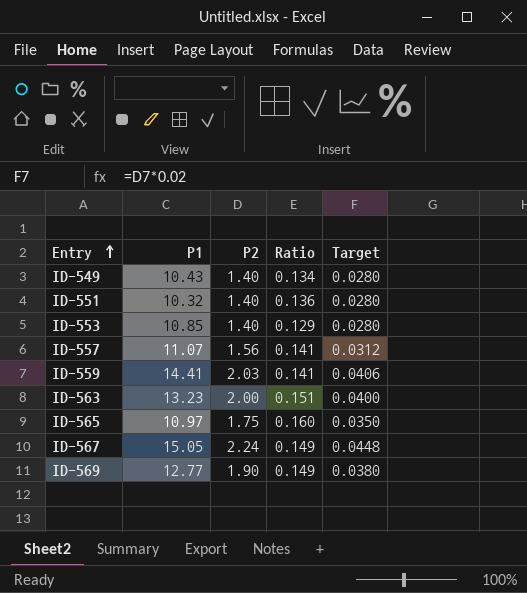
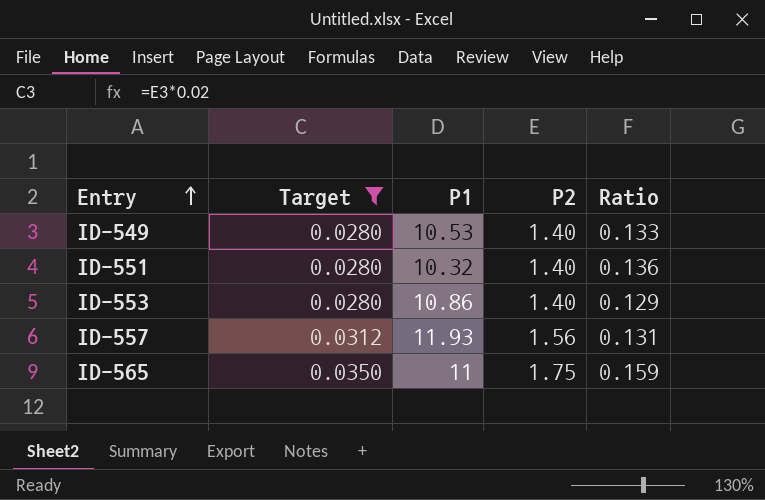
filter: none -> Target <= 0.0350
column Target | position: 5 -> 2
ID-549 | P1: 10.43 -> 10.53
ID-549 | Ratio: 0.134 -> 0.133
ID-553 | P1: 10.85 -> 10.86
ID-557 | P1: 11.07 -> 11.93
ID-557 | Ratio: 0.141 -> 0.131
ID-565 | P1: 10.97 -> 11
ID-565 | Ratio: 0.160 -> 0.159

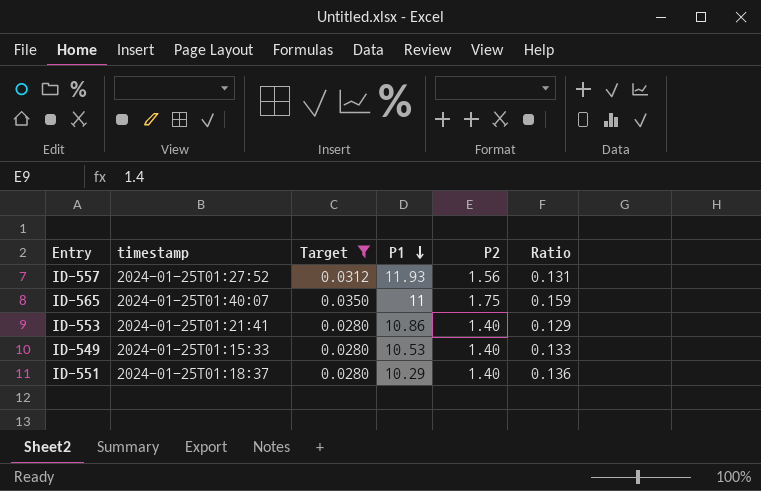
row order: Entry ascending -> P1 descending
column timestamp | position: none -> 2
ID-551 | P1: 10.32 -> 10.29

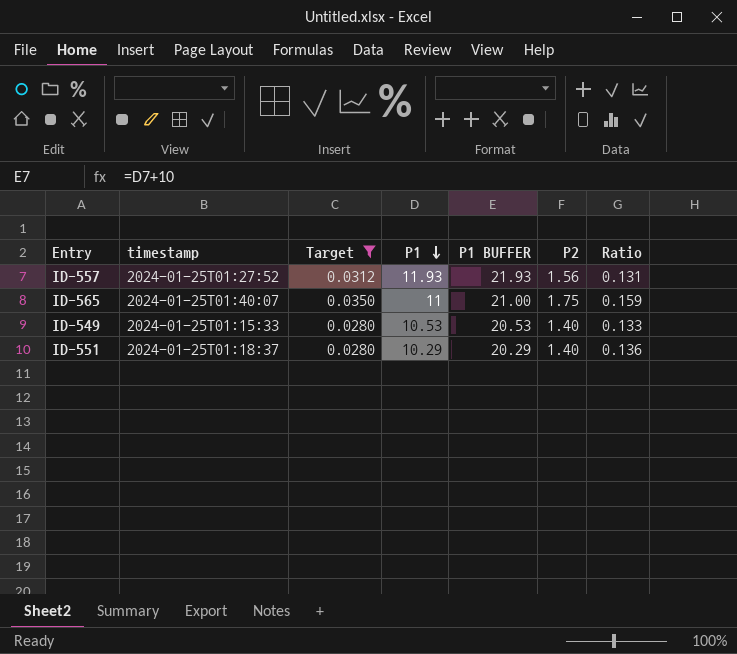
column P1 BUFFER | formula: none -> [P1] + 10
row ID-553: 2024-01-25T01:21:41 | 0.0280 | 10.86 | 1.40 | 0.129 -> none

